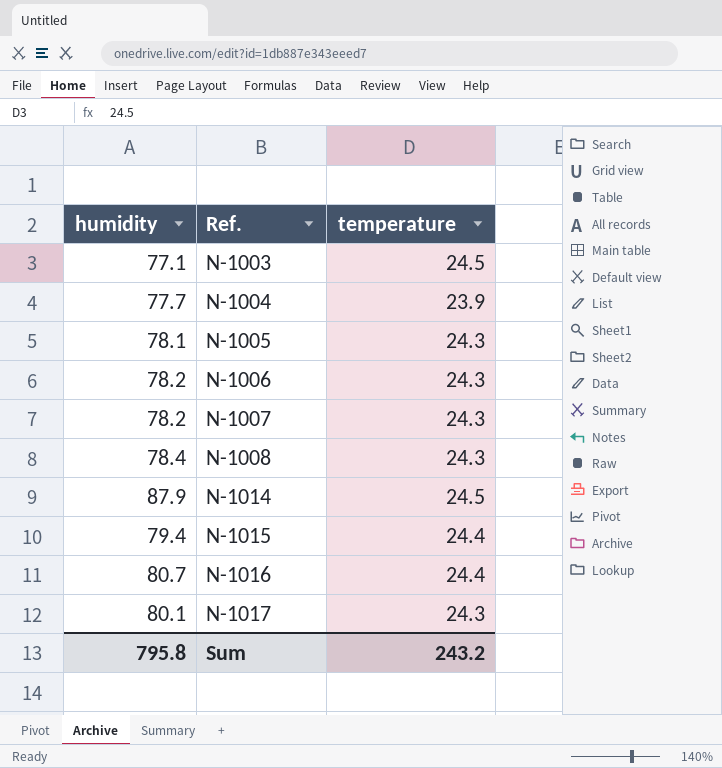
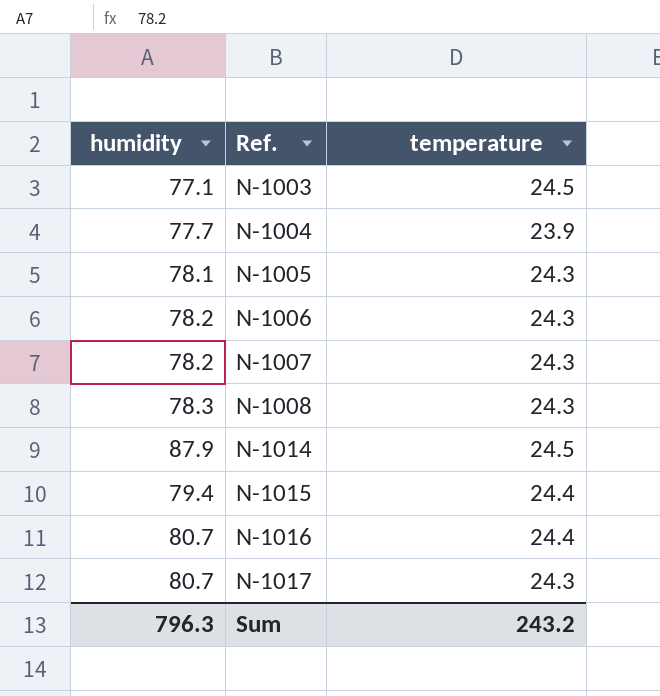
N-1008 | humidity: 78.4 -> 78.3
N-1017 | humidity: 80.1 -> 80.7
Sum | humidity: 795.8 -> 796.3

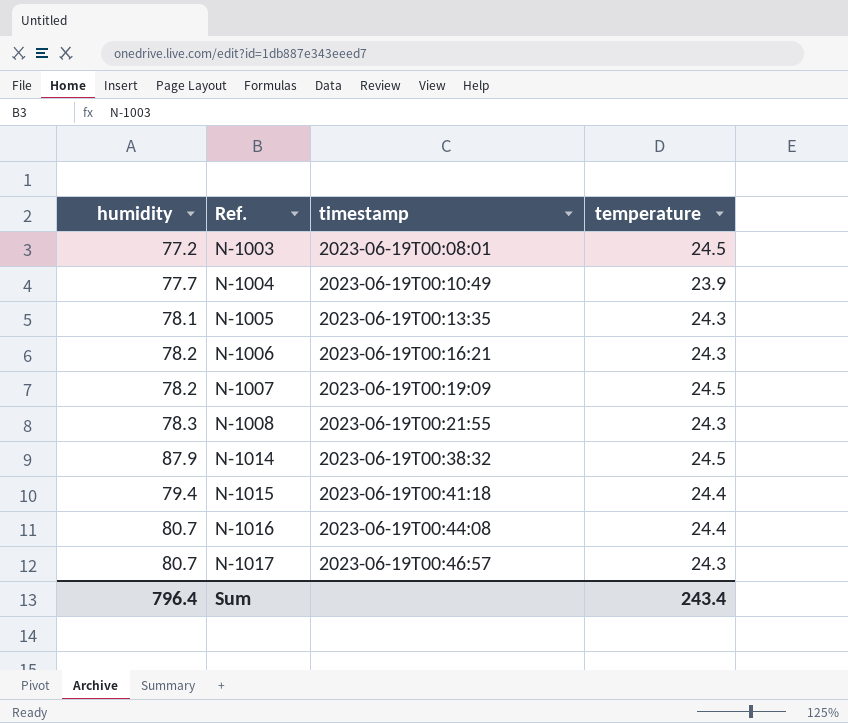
column timestamp | position: none -> 3
N-1003 | humidity: 77.1 -> 77.2
N-1007 | temperature: 24.3 -> 24.5
Sum | humidity: 796.3 -> 796.4
Sum | temperature: 243.2 -> 243.4

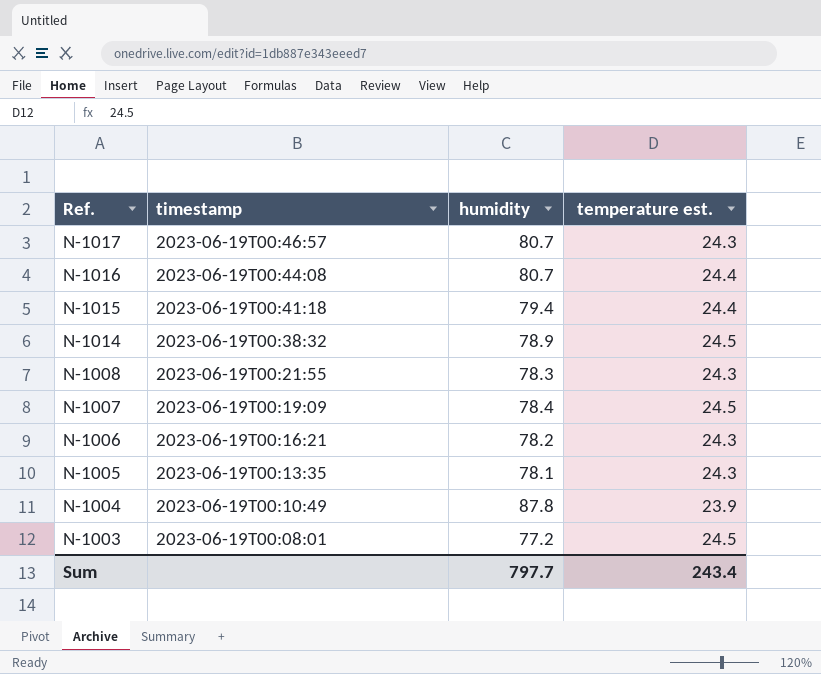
row order: Ref. ascending -> Ref. descending
column humidity | position: 1 -> 3
column name: temperature -> temperature est.
N-1014 | humidity: 87.9 -> 78.9
N-1007 | humidity: 78.2 -> 78.4
N-1004 | humidity: 77.7 -> 87.8
Sum | humidity: 796.4 -> 797.7

